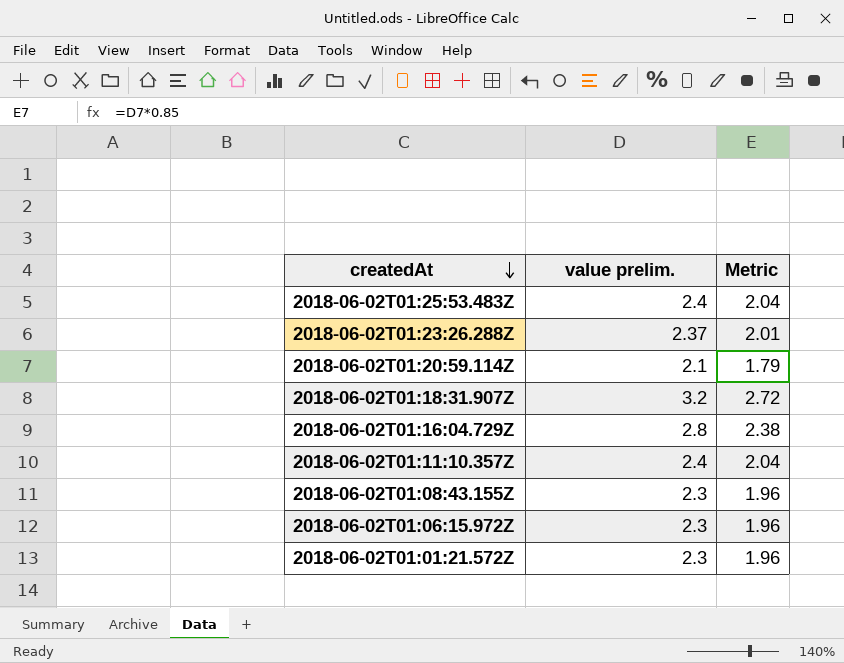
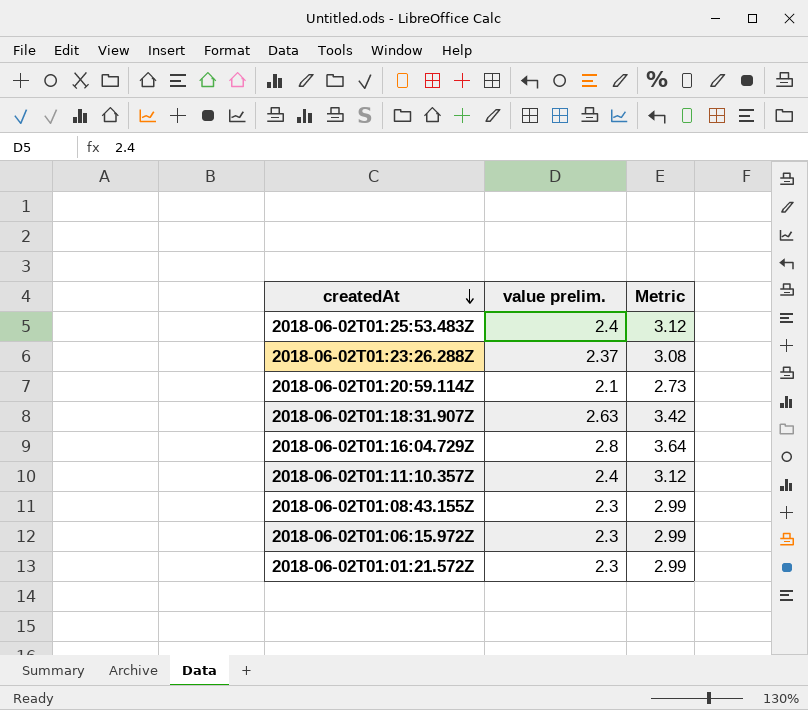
column Metric | formula: [value prelim.] * 0.85 -> [value prelim.] * 1.3
2018-06-02T01:18:31.907Z | value prelim.: 3.2 -> 2.63

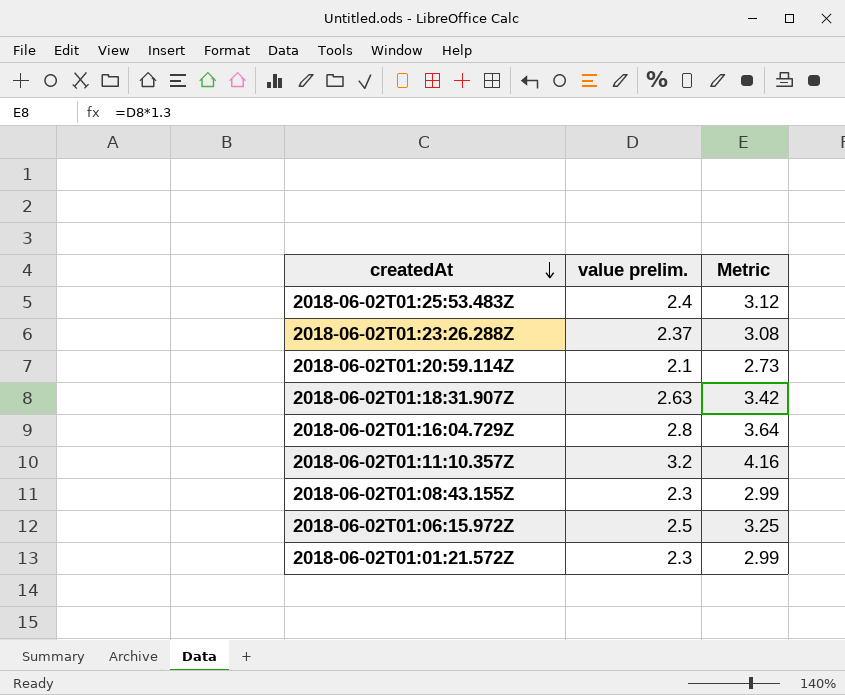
2018-06-02T01:11:10.357Z | value prelim.: 2.4 -> 3.2
2018-06-02T01:11:10.357Z | Metric: 3.12 -> 4.16
2018-06-02T01:06:15.972Z | value prelim.: 2.3 -> 2.5
2018-06-02T01:06:15.972Z | Metric: 2.99 -> 3.25

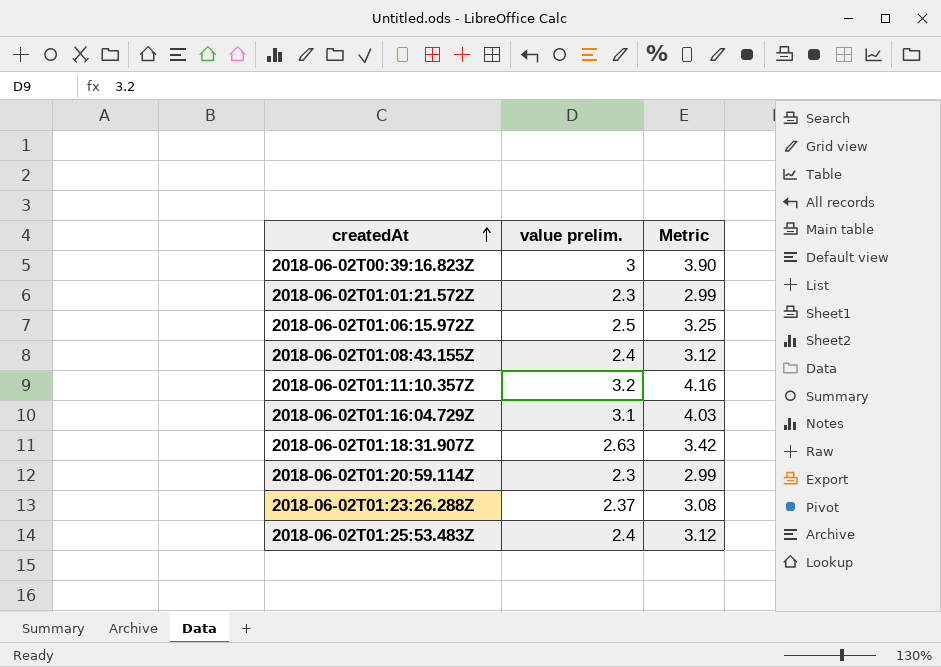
row order: createdAt descending -> createdAt ascending
row 2018-06-02T00:39:16.823Z: none -> 3 | 3.90
2018-06-02T01:08:43.155Z | value prelim.: 2.3 -> 2.4
2018-06-02T01:08:43.155Z | Metric: 2.99 -> 3.12
2018-06-02T01:16:04.729Z | value prelim.: 2.8 -> 3.1
2018-06-02T01:16:04.729Z | Metric: 3.64 -> 4.03
2018-06-02T01:20:59.114Z | value prelim.: 2.1 -> 2.3
2018-06-02T01:20:59.114Z | Metric: 2.73 -> 2.99

